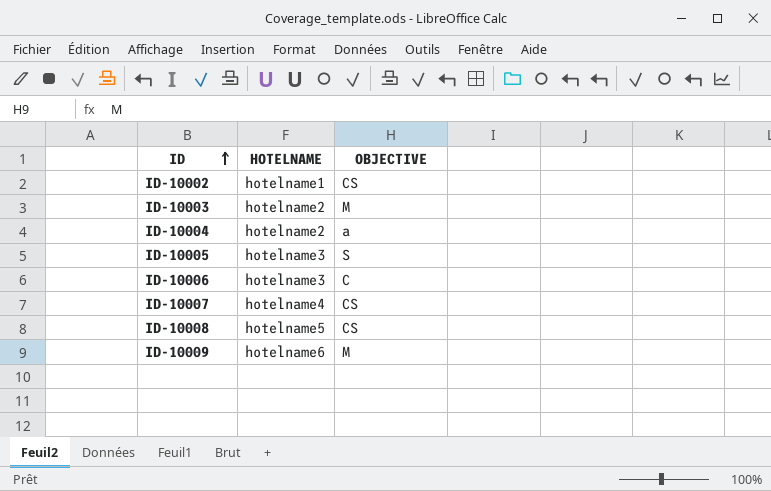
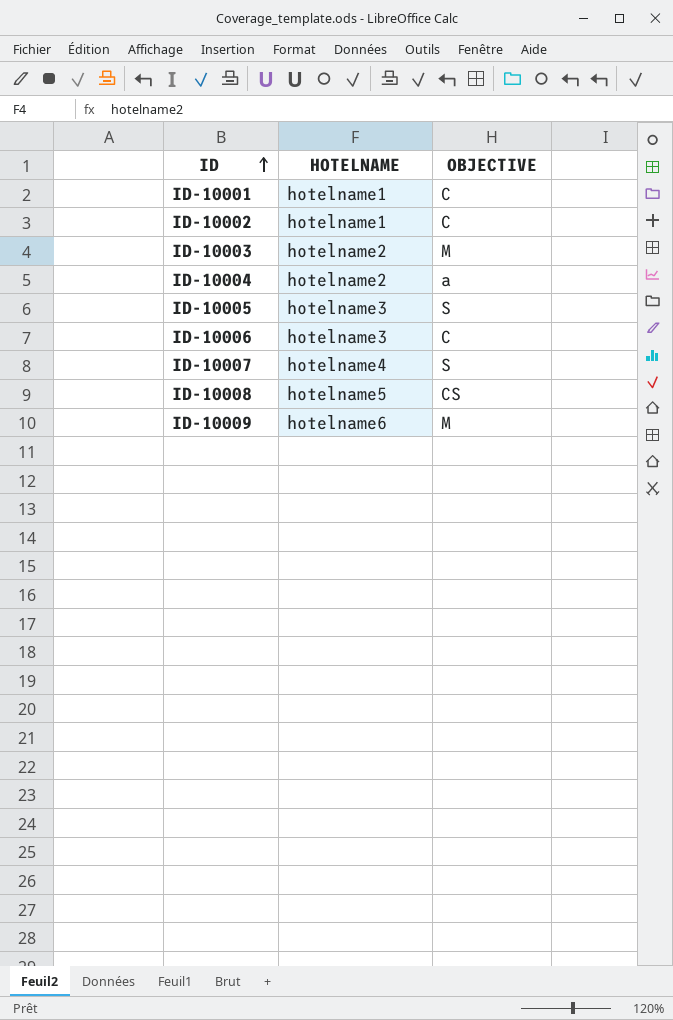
row ID-10001: none -> hotelname1 | C
ID-10002 | OBJECTIVE: CS -> C
ID-10007 | OBJECTIVE: CS -> S

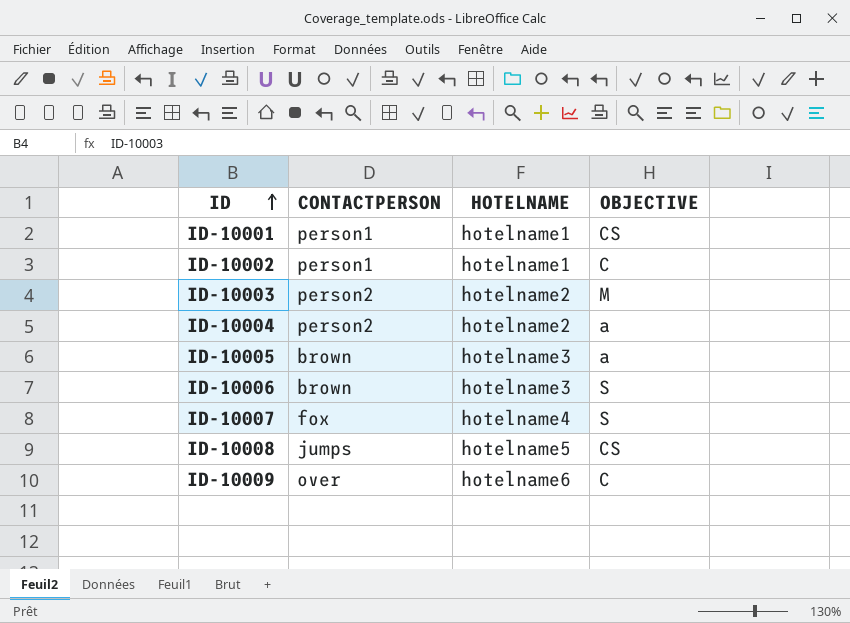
column CONTACTPERSON | position: none -> 2
ID-10001 | OBJECTIVE: C -> CS
ID-10005 | OBJECTIVE: S -> a
ID-10006 | OBJECTIVE: C -> S
ID-10009 | OBJECTIVE: M -> C

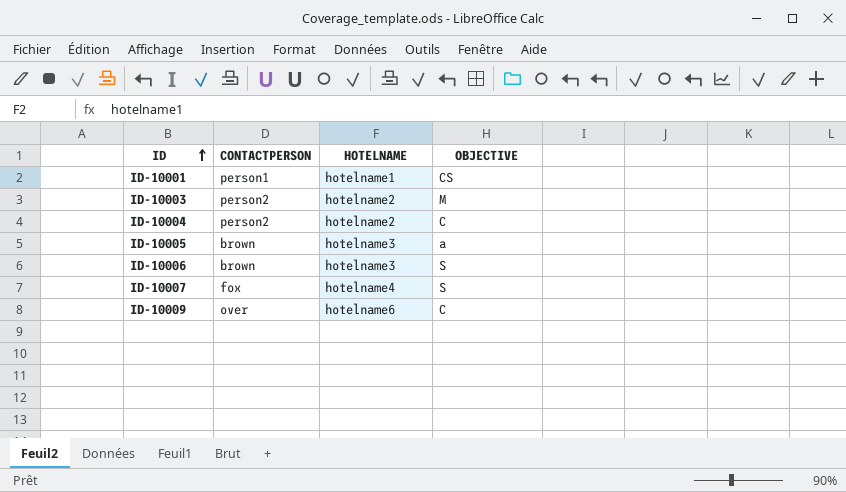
row ID-10002: person1 | hotelname1 | C -> none
row ID-10008: jumps | hotelname5 | CS -> none
ID-10004 | OBJECTIVE: a -> C

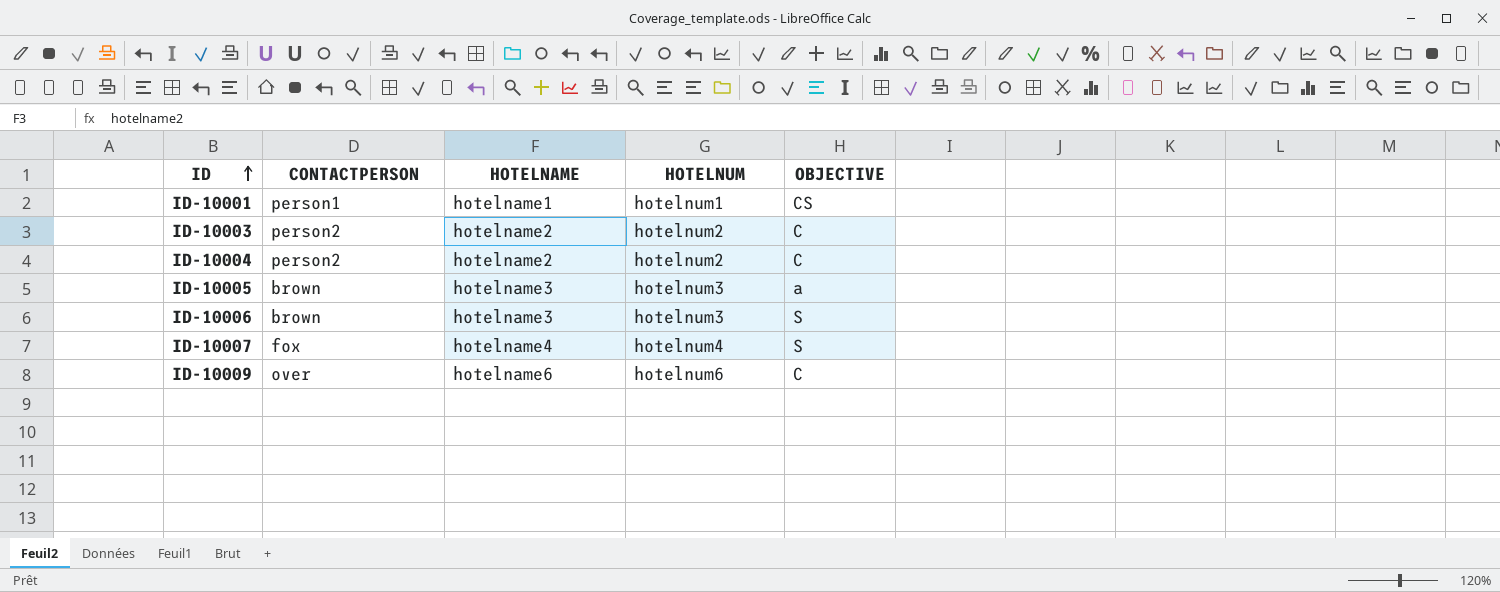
column HOTELNUM | position: none -> 4
ID-10003 | OBJECTIVE: M -> C

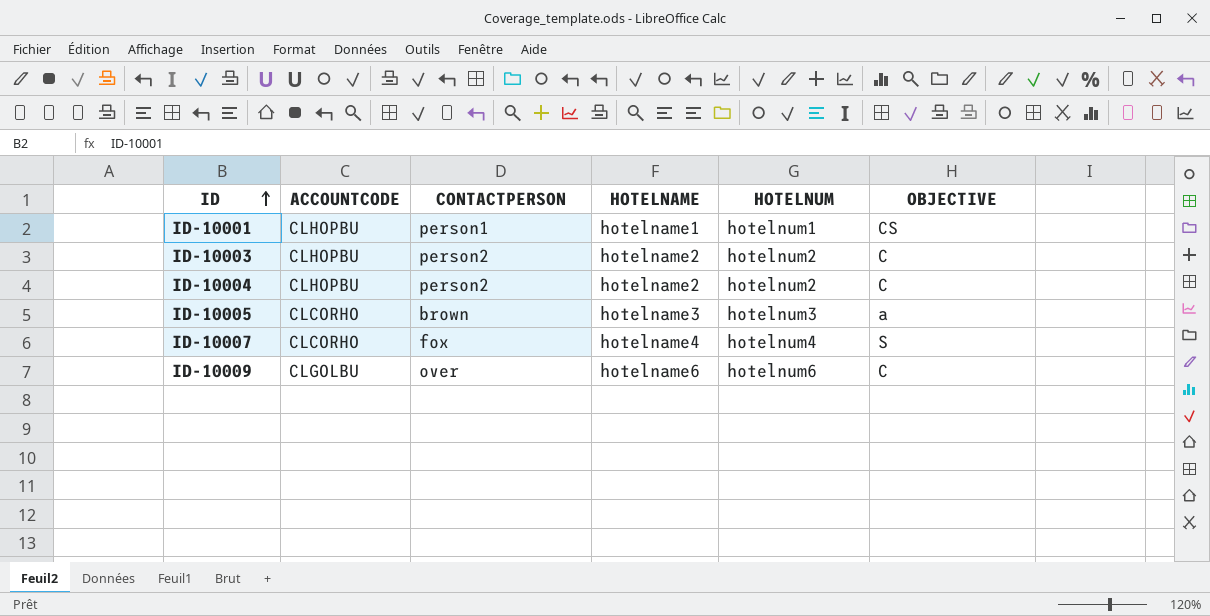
column ACCOUNTCODE | position: none -> 2
row ID-10006: brown | hotelname3 | hotelnum3 | S -> none

